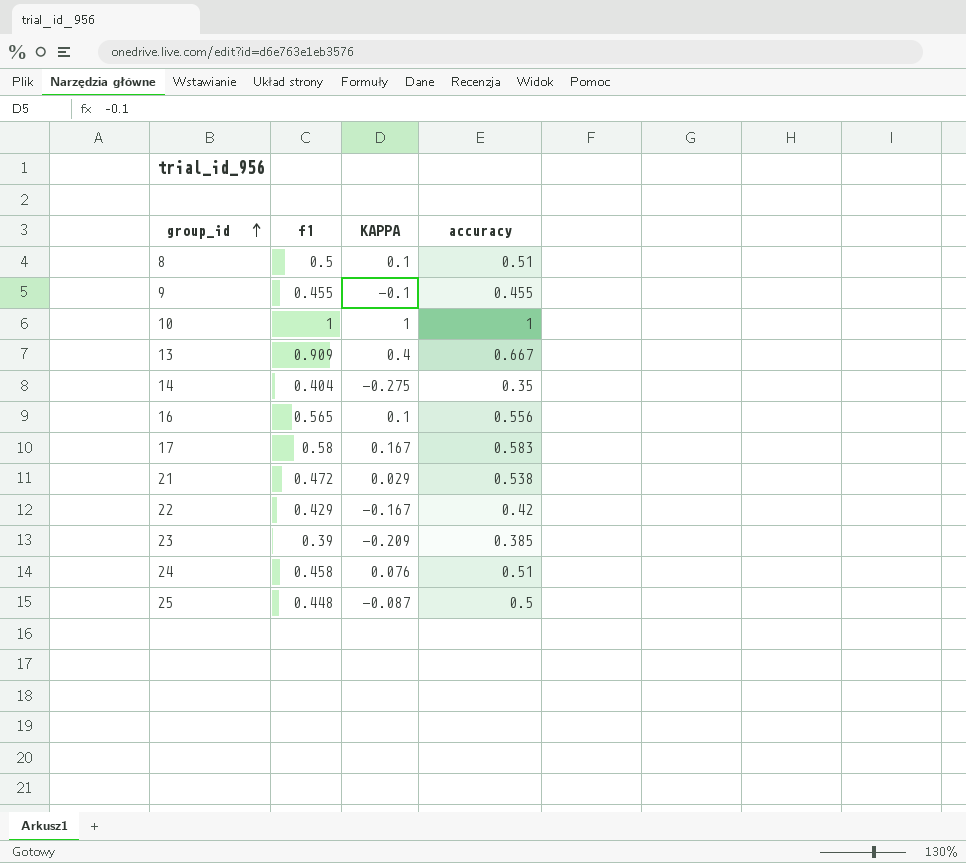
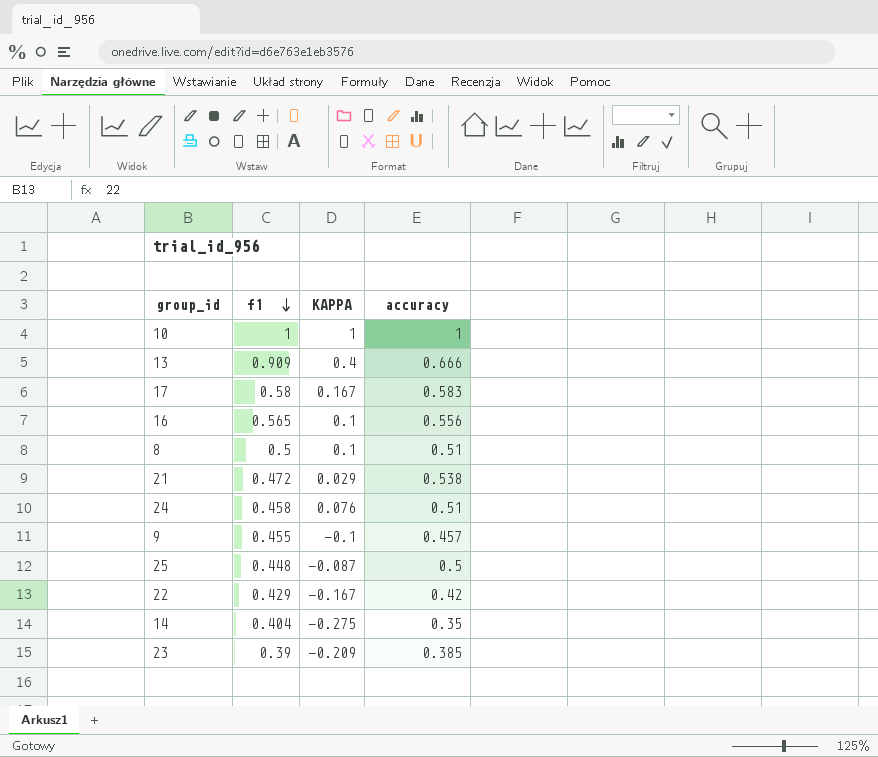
row order: group_id ascending -> f1 descending
13 | accuracy: 0.667 -> 0.666
9 | accuracy: 0.455 -> 0.457

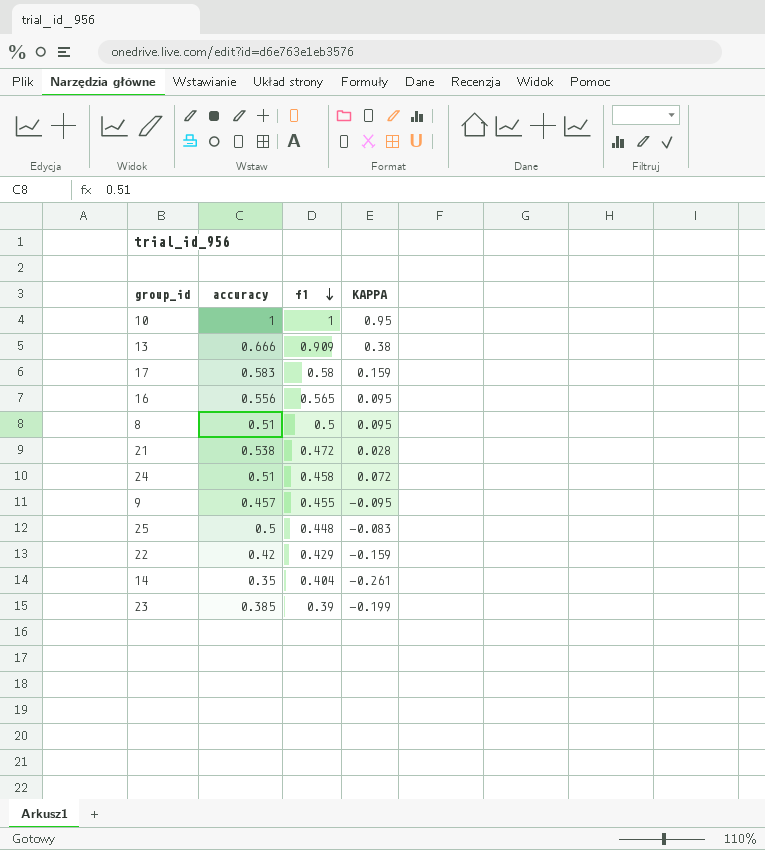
column accuracy | position: 4 -> 2
10 | KAPPA: 1 -> 0.95
13 | KAPPA: 0.4 -> 0.38
17 | KAPPA: 0.167 -> 0.159
16 | KAPPA: 0.1 -> 0.095
8 | KAPPA: 0.1 -> 0.095
21 | KAPPA: 0.029 -> 0.028
24 | KAPPA: 0.076 -> 0.072
9 | KAPPA: -0.1 -> -0.095
25 | KAPPA: -0.087 -> -0.083
22 | KAPPA: -0.167 -> -0.159
14 | KAPPA: -0.275 -> -0.261
23 | KAPPA: -0.209 -> -0.199

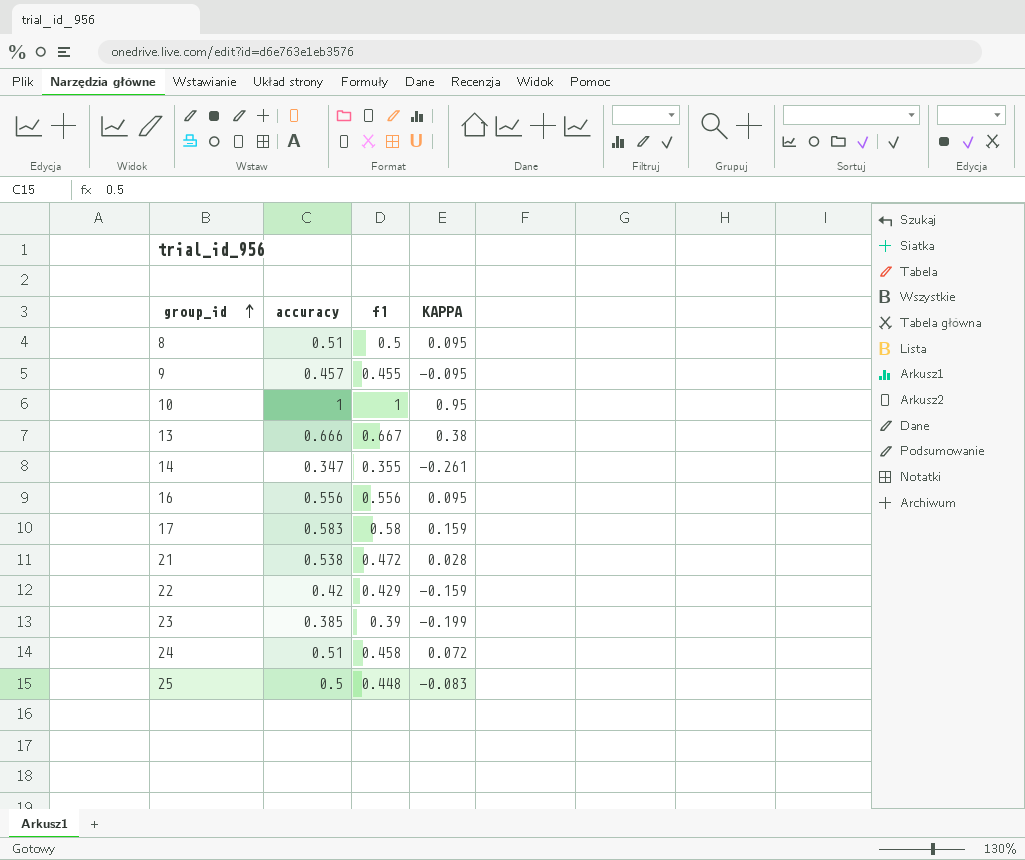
row order: f1 descending -> group_id ascending
13 | f1: 0.909 -> 0.667
14 | accuracy: 0.35 -> 0.347
14 | f1: 0.404 -> 0.355
16 | f1: 0.565 -> 0.556

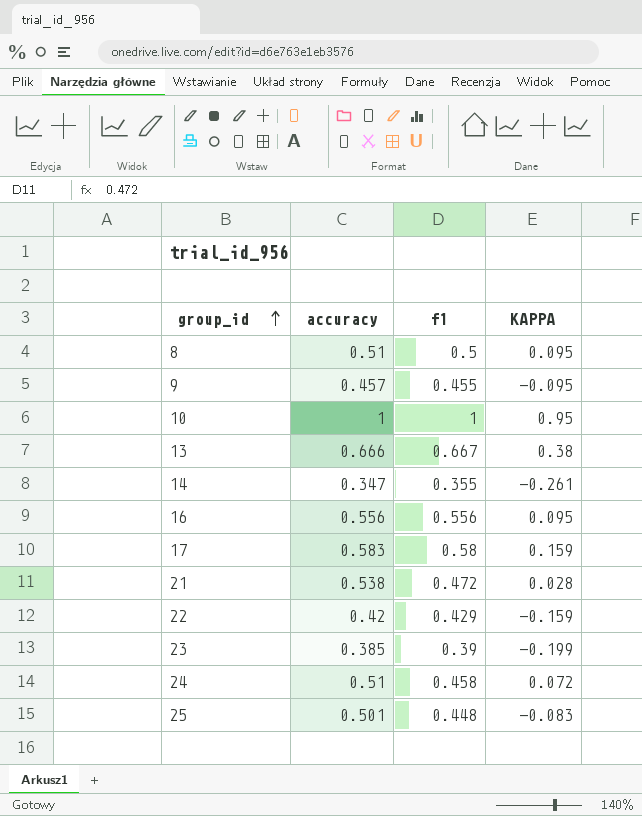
25 | accuracy: 0.5 -> 0.501

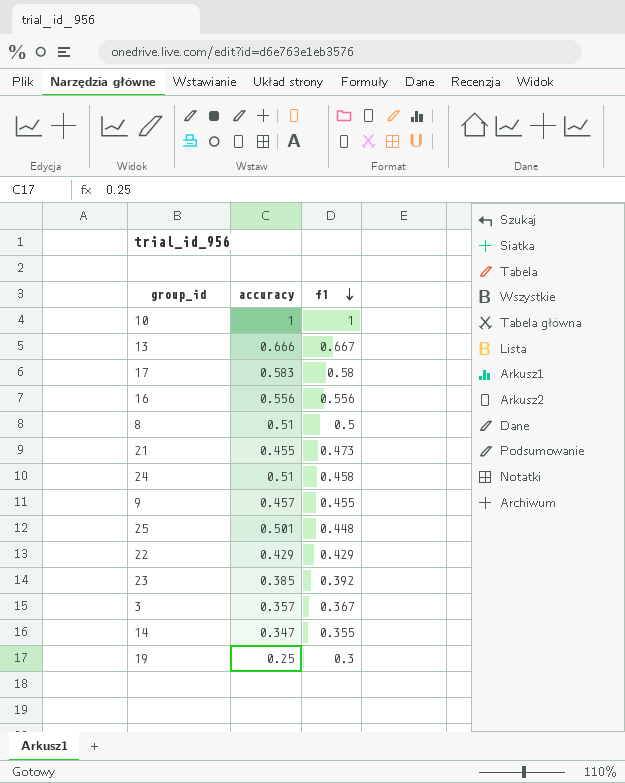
row order: group_id ascending -> f1 descending
column KAPPA | position: 4 -> none
21 | accuracy: 0.538 -> 0.455
21 | f1: 0.472 -> 0.473
22 | accuracy: 0.42 -> 0.429
23 | f1: 0.39 -> 0.392
row 3: none -> 0.357 | 0.367
row 19: none -> 0.25 | 0.3

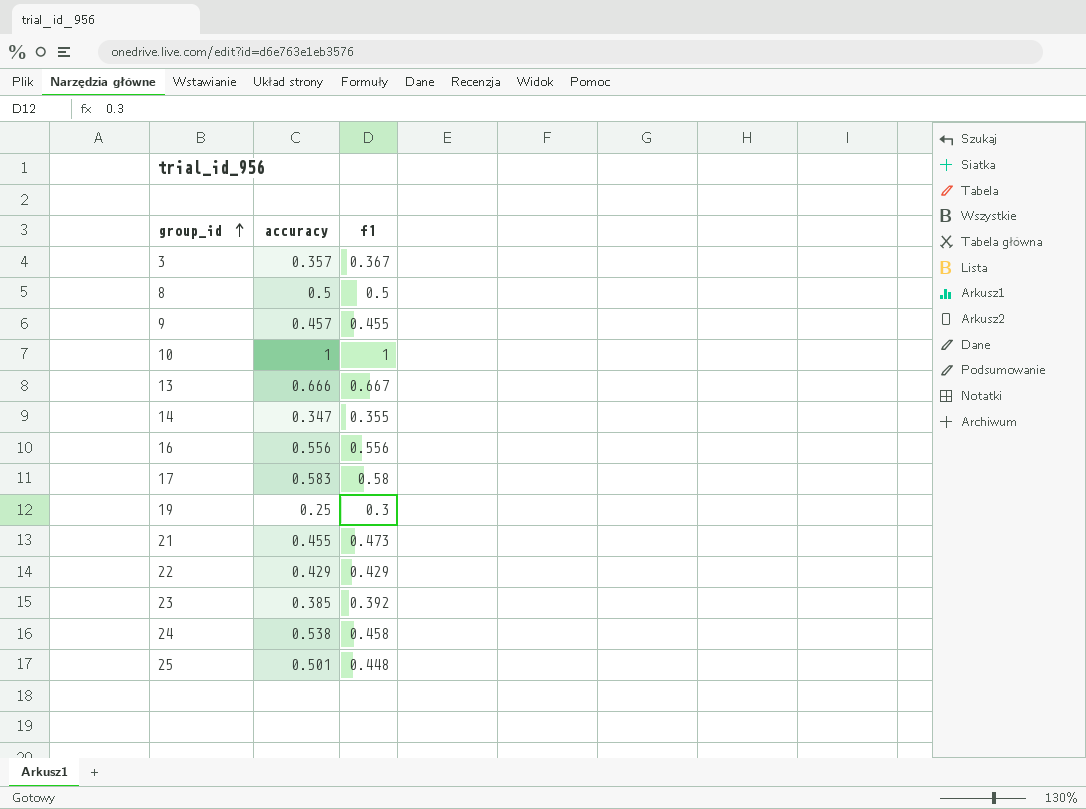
row order: f1 descending -> group_id ascending
8 | accuracy: 0.51 -> 0.5
24 | accuracy: 0.51 -> 0.538

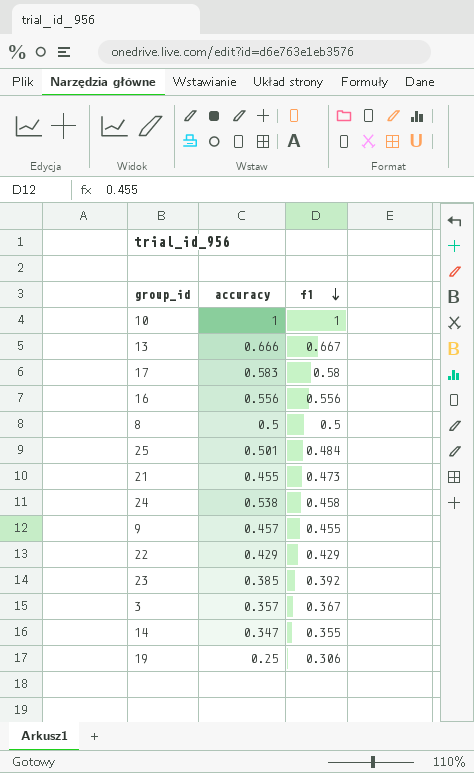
row order: group_id ascending -> f1 descending
25 | f1: 0.448 -> 0.484
19 | f1: 0.3 -> 0.306

